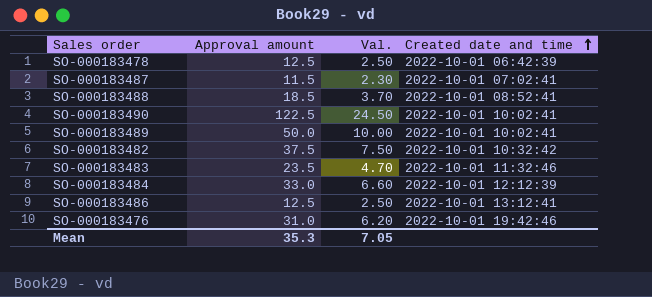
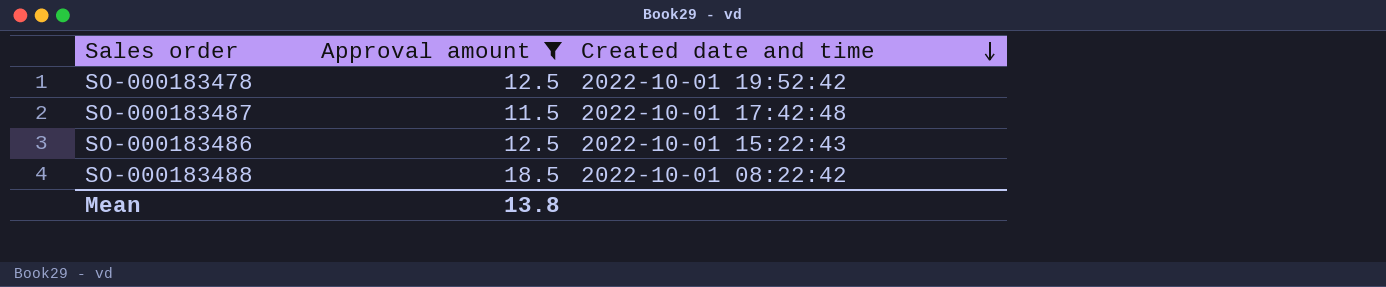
filter: none -> Approval amount <= 18.5
row order: Created date and time ascending -> Created date and time descending
column Val. | formula: [Approval amount] * 0.2 -> none
SO-000183478 | Created date and time: 2022-10-01 06:42:39 -> 2022-10-01 19:52:42
SO-000183487 | Created date and time: 2022-10-01 07:02:41 -> 2022-10-01 17:42:48
SO-000183486 | Created date and time: 2022-10-01 13:12:41 -> 2022-10-01 15:22:43
SO-000183488 | Created date and time: 2022-10-01 08:52:41 -> 2022-10-01 08:22:42
Mean | Approval amount: 35.3 -> 13.8

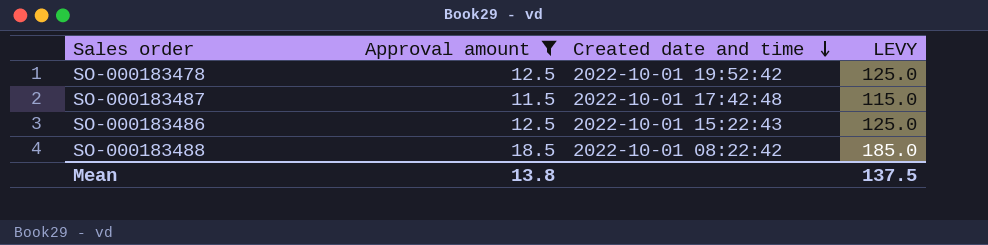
column LEVY | formula: none -> [Approval amount] * 10

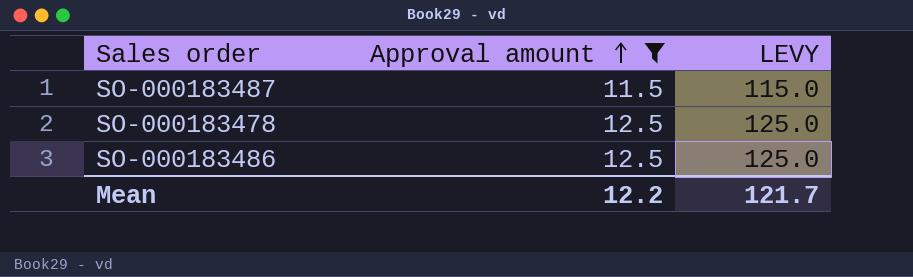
row order: Created date and time descending -> Approval amount ascending
column Created date and time | position: 3 -> none
row SO-000183488: 18.5 | 2022-10-01 08:22:42 | 185.0 -> none
Mean | Approval amount: 13.8 -> 12.2
Mean | LEVY: 137.5 -> 121.7

